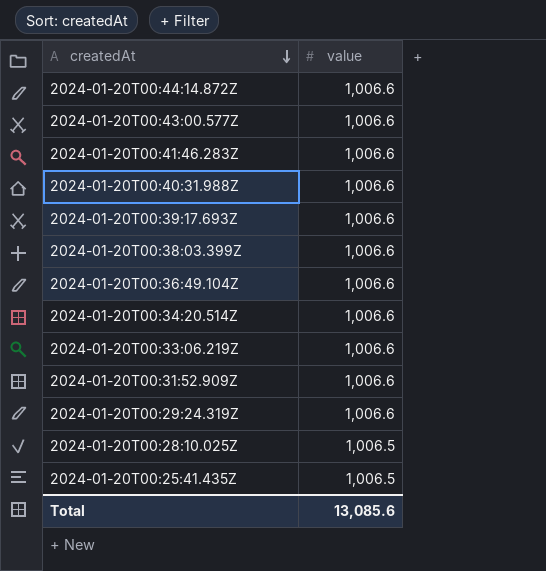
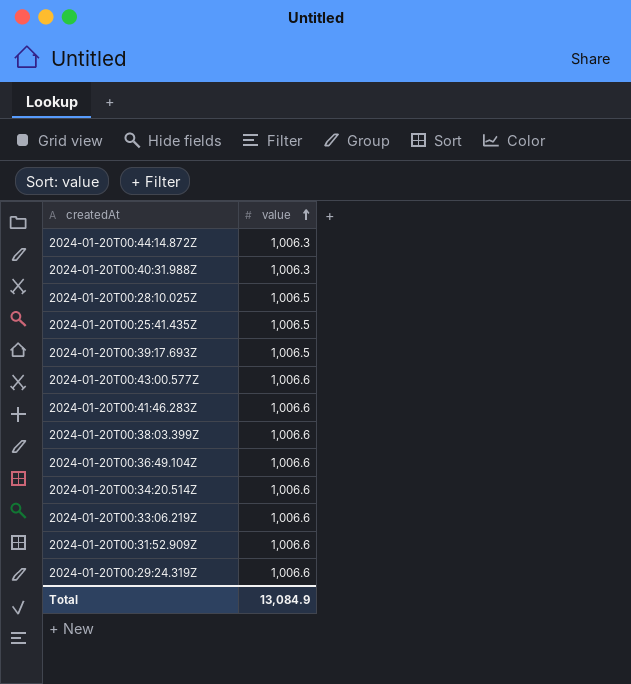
row order: createdAt descending -> value ascending
2024-01-20T00:44:14.872Z | value: 1,006.6 -> 1,006.3
2024-01-20T00:40:31.988Z | value: 1,006.6 -> 1,006.3
2024-01-20T00:39:17.693Z | value: 1,006.6 -> 1,006.5
Total | value: 13,085.6 -> 13,084.9

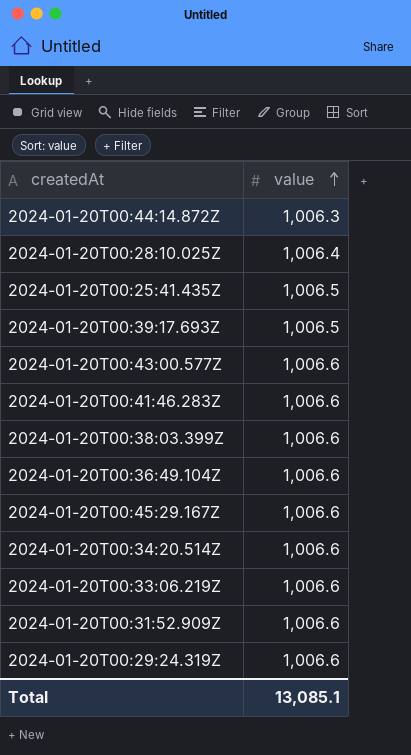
row 2024-01-20T00:40:31.988Z: 1,006.3 -> none
2024-01-20T00:28:10.025Z | value: 1,006.5 -> 1,006.4
row 2024-01-20T00:45:29.167Z: none -> 1,006.6
Total | value: 13,084.9 -> 13,085.1

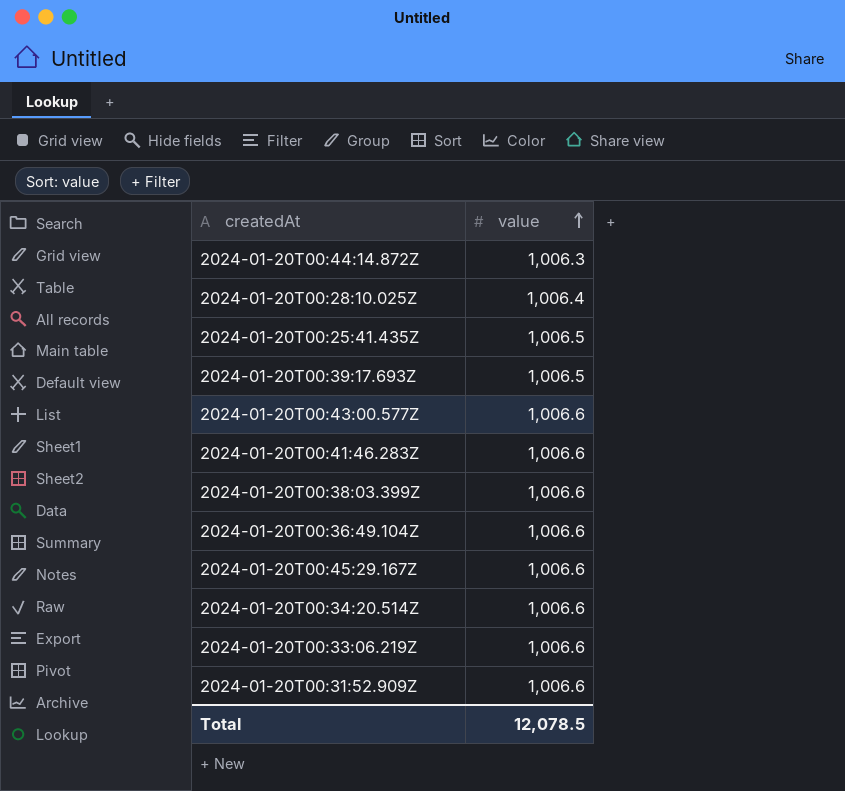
row 2024-01-20T00:29:24.319Z: 1,006.6 -> none
Total | value: 13,085.1 -> 12,078.5

